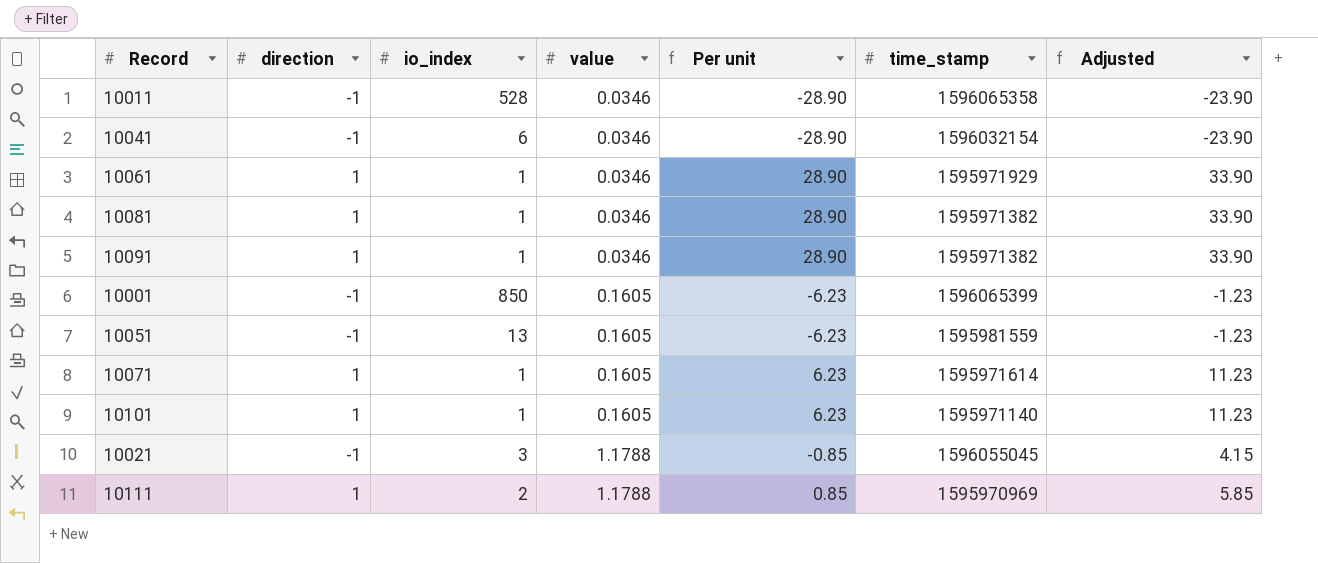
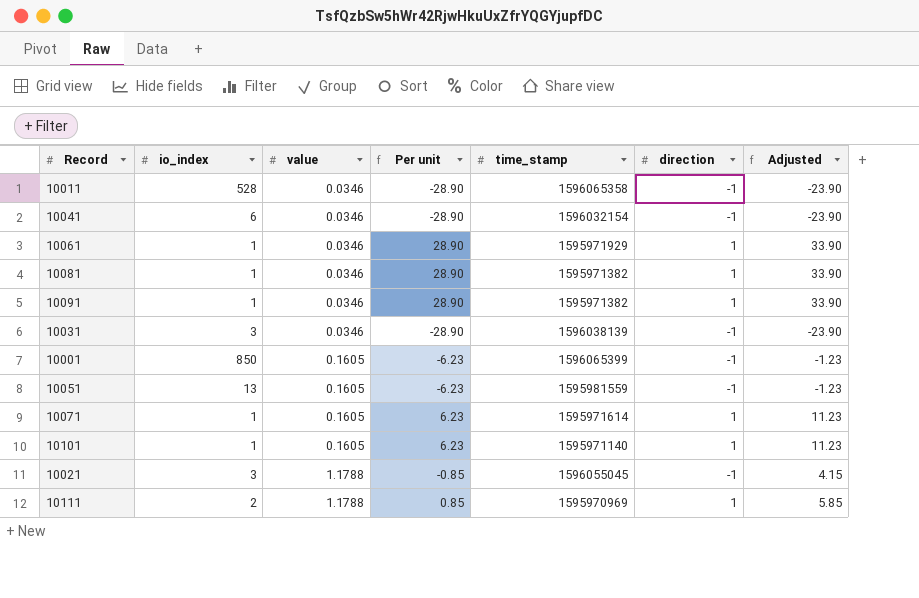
column direction | position: 2 -> 6
row 10031: none -> 3 | 0.0346 | -28.90 | 1596038139 | -1 | -23.90

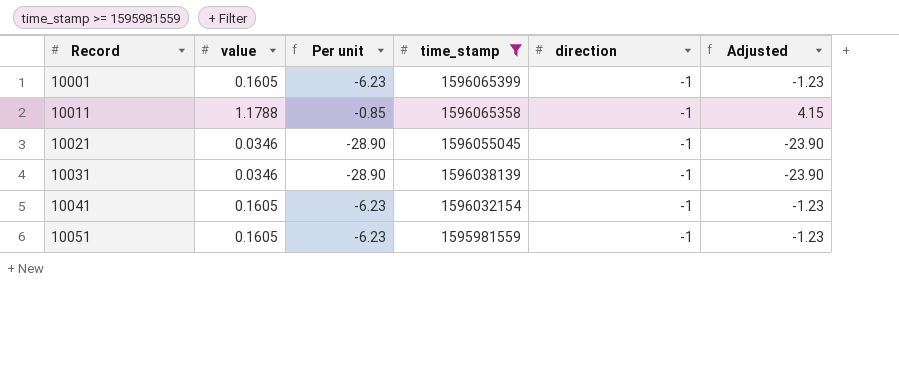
filter: none -> time_stamp >= 1595981559
row order: value ascending -> Record ascending
column io_index | position: 2 -> none
10011 | value: 0.0346 -> 1.1788
10011 | Per unit: -28.90 -> -0.85
10011 | Adjusted: -23.90 -> 4.15
10021 | value: 1.1788 -> 0.0346
10021 | Per unit: -0.85 -> -28.90
10021 | Adjusted: 4.15 -> -23.90
10041 | value: 0.0346 -> 0.1605
10041 | Per unit: -28.90 -> -6.23
10041 | Adjusted: -23.90 -> -1.23

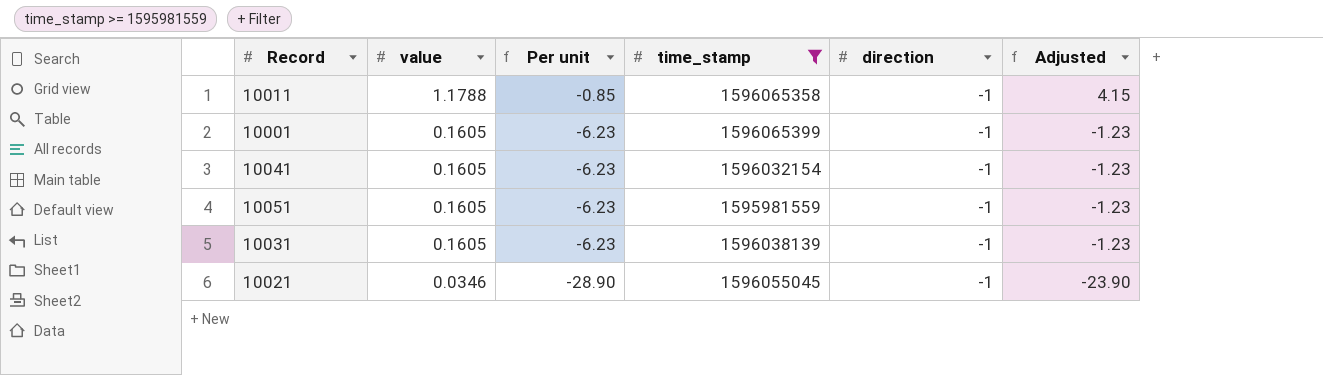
row order: Record ascending -> value descending
10031 | value: 0.0346 -> 0.1605
10031 | Per unit: -28.90 -> -6.23
10031 | Adjusted: -23.90 -> -1.23

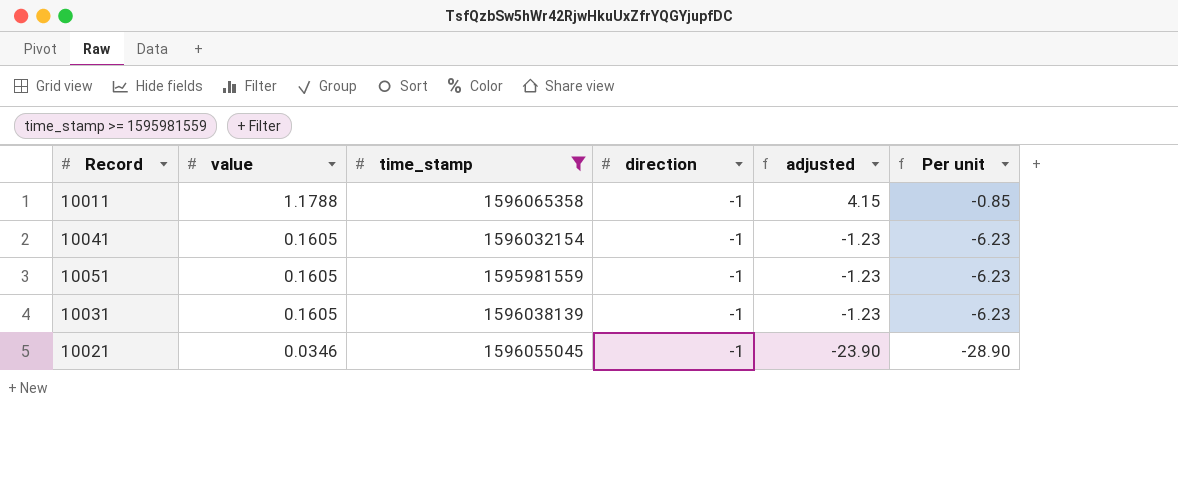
column name: Adjusted -> adjusted
column Per unit | position: 3 -> 6
row 10001: 0.1605 | -6.23 | 1596065399 | -1 | -1.23 -> none

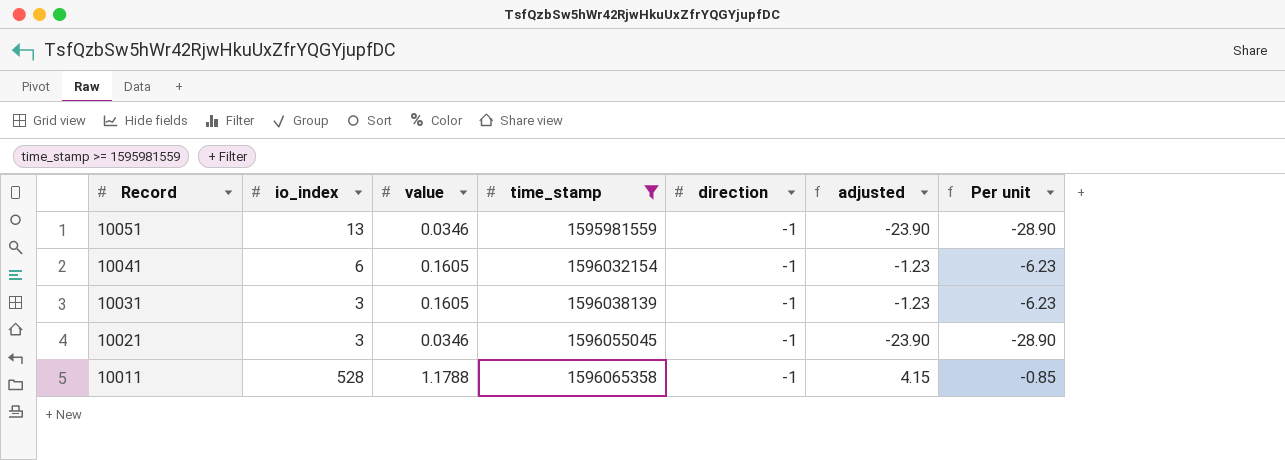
row order: value descending -> Record descending
column io_index | position: none -> 2
10051 | value: 0.1605 -> 0.0346
10051 | adjusted: -1.23 -> -23.90
10051 | Per unit: -6.23 -> -28.90

